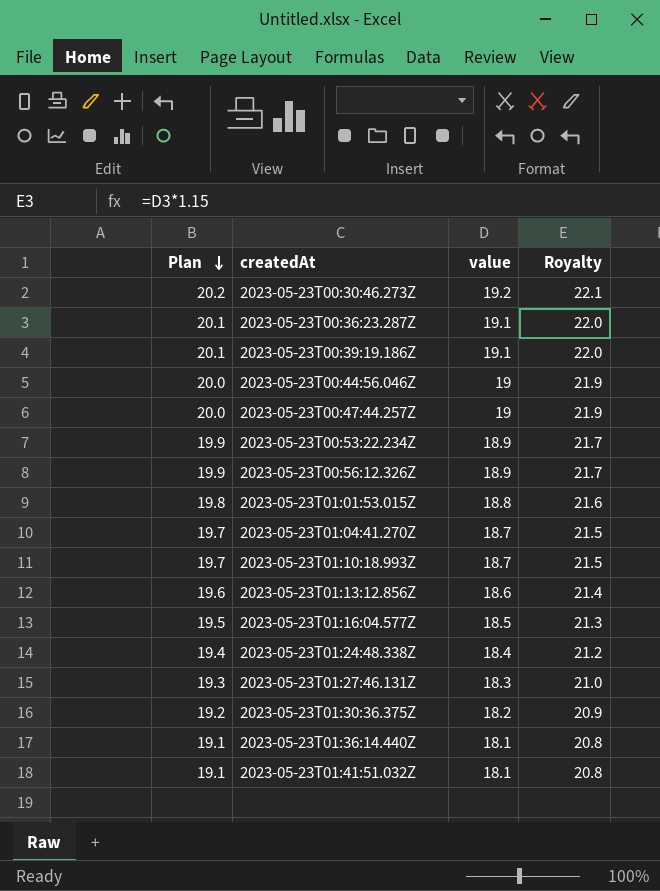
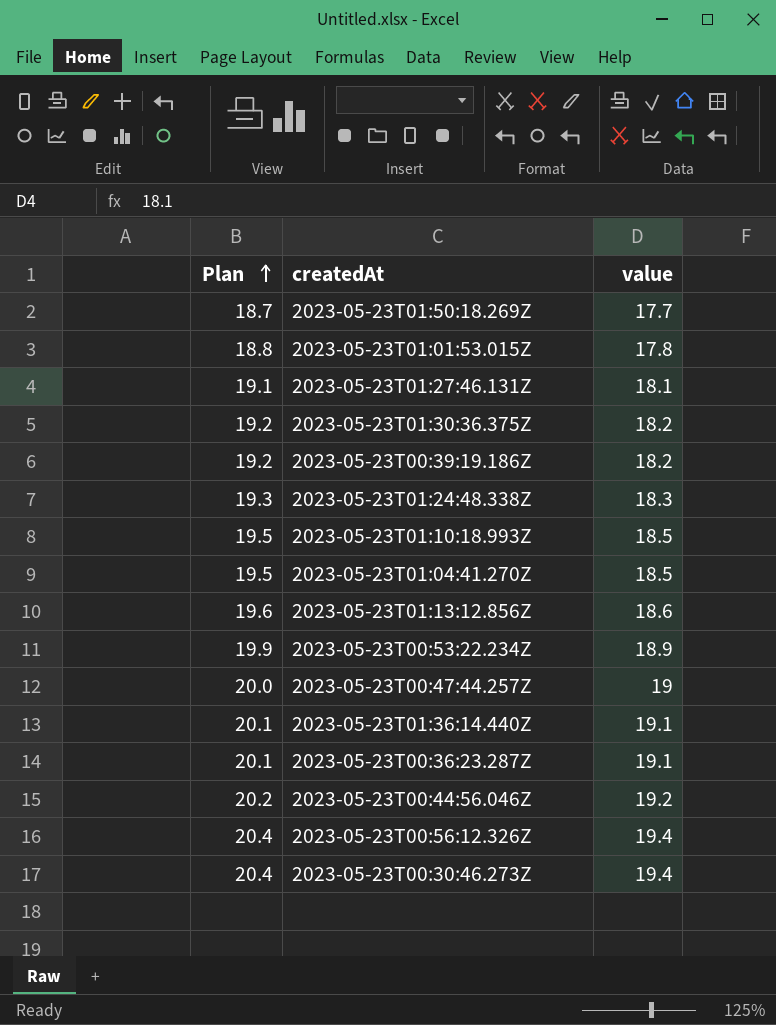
row order: Plan descending -> Plan ascending
column Royalty | formula: [value] * 1.15 -> none
row 2023-05-23T01:16:04.577Z: 19.5 | 18.5 | 21.3 -> none
row 2023-05-23T01:41:51.032Z: 19.1 | 18.1 | 20.8 -> none
row 2023-05-23T01:50:18.269Z: none -> 18.7 | 17.7
2023-05-23T01:01:53.015Z | Plan: 19.8 -> 18.8
2023-05-23T01:01:53.015Z | value: 18.8 -> 17.8
2023-05-23T01:27:46.131Z | Plan: 19.3 -> 19.1
2023-05-23T01:27:46.131Z | value: 18.3 -> 18.1
2023-05-23T00:39:19.186Z | Plan: 20.1 -> 19.2
2023-05-23T00:39:19.186Z | value: 19.1 -> 18.2
2023-05-23T01:24:48.338Z | Plan: 19.4 -> 19.3
2023-05-23T01:24:48.338Z | value: 18.4 -> 18.3
2023-05-23T01:10:18.993Z | Plan: 19.7 -> 19.5
2023-05-23T01:10:18.993Z | value: 18.7 -> 18.5
2023-05-23T01:04:41.270Z | Plan: 19.7 -> 19.5
2023-05-23T01:04:41.270Z | value: 18.7 -> 18.5
2023-05-23T01:36:14.440Z | Plan: 19.1 -> 20.1
2023-05-23T01:36:14.440Z | value: 18.1 -> 19.1
2023-05-23T00:44:56.046Z | Plan: 20.0 -> 20.2
2023-05-23T00:44:56.046Z | value: 19 -> 19.2
2023-05-23T00:56:12.326Z | Plan: 19.9 -> 20.4
2023-05-23T00:56:12.326Z | value: 18.9 -> 19.4
2023-05-23T00:30:46.273Z | Plan: 20.2 -> 20.4
2023-05-23T00:30:46.273Z | value: 19.2 -> 19.4

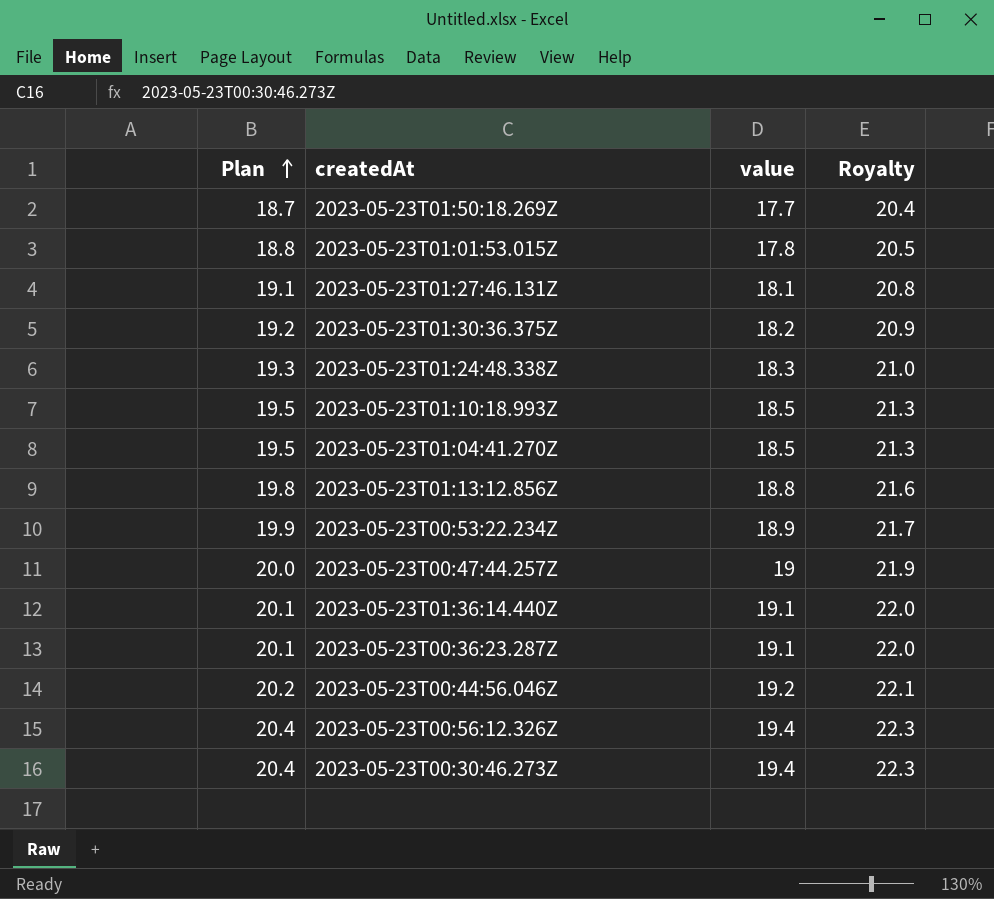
column Royalty | formula: none -> [value] * 1.15
row 2023-05-23T00:39:19.186Z: 19.2 | 18.2 -> none
2023-05-23T01:13:12.856Z | Plan: 19.6 -> 19.8
2023-05-23T01:13:12.856Z | value: 18.6 -> 18.8

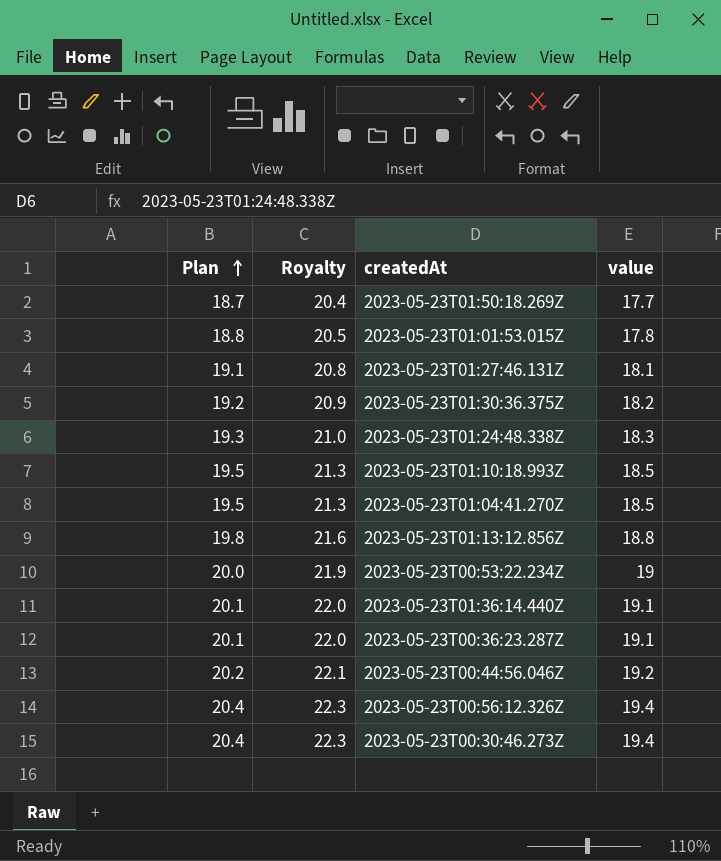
column Royalty | position: 4 -> 2
row 2023-05-23T00:47:44.257Z: 20.0 | 19 | 21.9 -> none
2023-05-23T00:53:22.234Z | Plan: 19.9 -> 20.0
2023-05-23T00:53:22.234Z | Royalty: 21.7 -> 21.9
2023-05-23T00:53:22.234Z | value: 18.9 -> 19

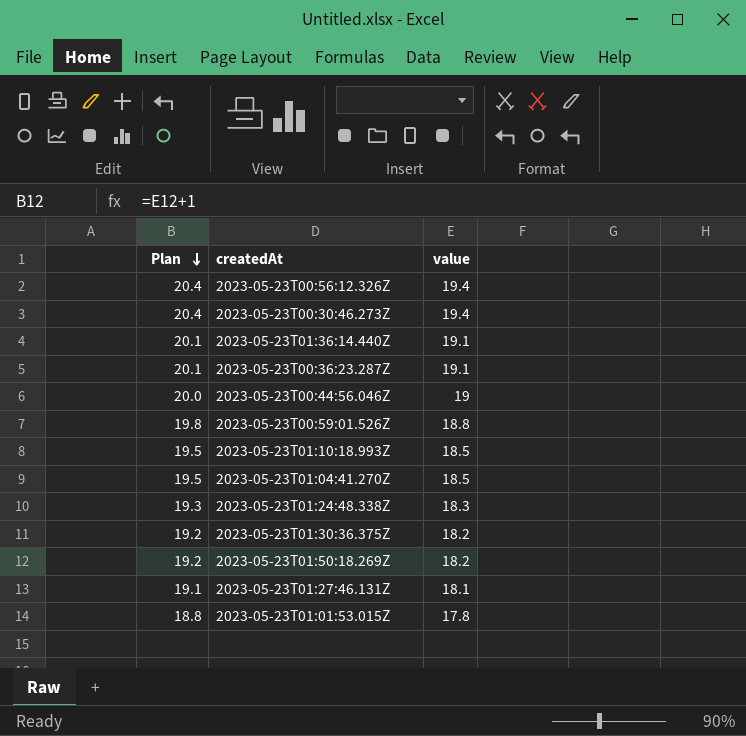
row order: Plan ascending -> Plan descending
column Royalty | formula: [value] * 1.15 -> none
row 2023-05-23T01:13:12.856Z: 19.8 | 21.6 | 18.8 -> none
row 2023-05-23T00:53:22.234Z: 20.0 | 21.9 | 19 -> none
2023-05-23T00:44:56.046Z | Plan: 20.2 -> 20.0
2023-05-23T00:44:56.046Z | value: 19.2 -> 19
row 2023-05-23T00:59:01.526Z: none -> 19.8 | 18.8
2023-05-23T01:50:18.269Z | Plan: 18.7 -> 19.2
2023-05-23T01:50:18.269Z | value: 17.7 -> 18.2

